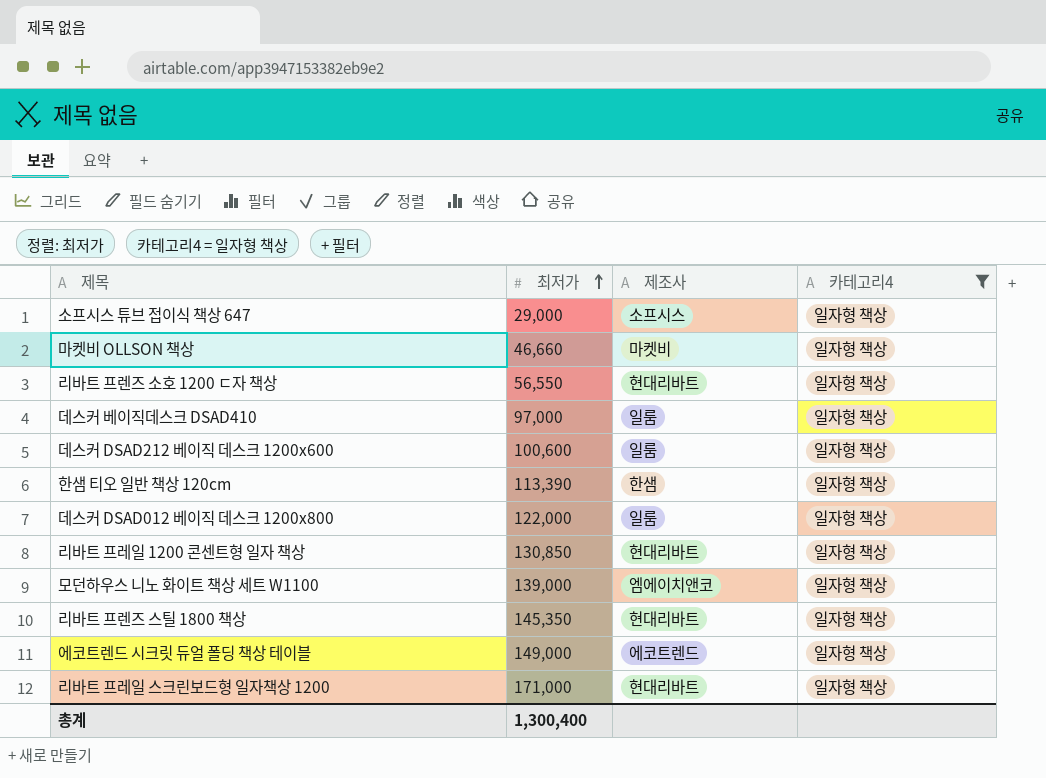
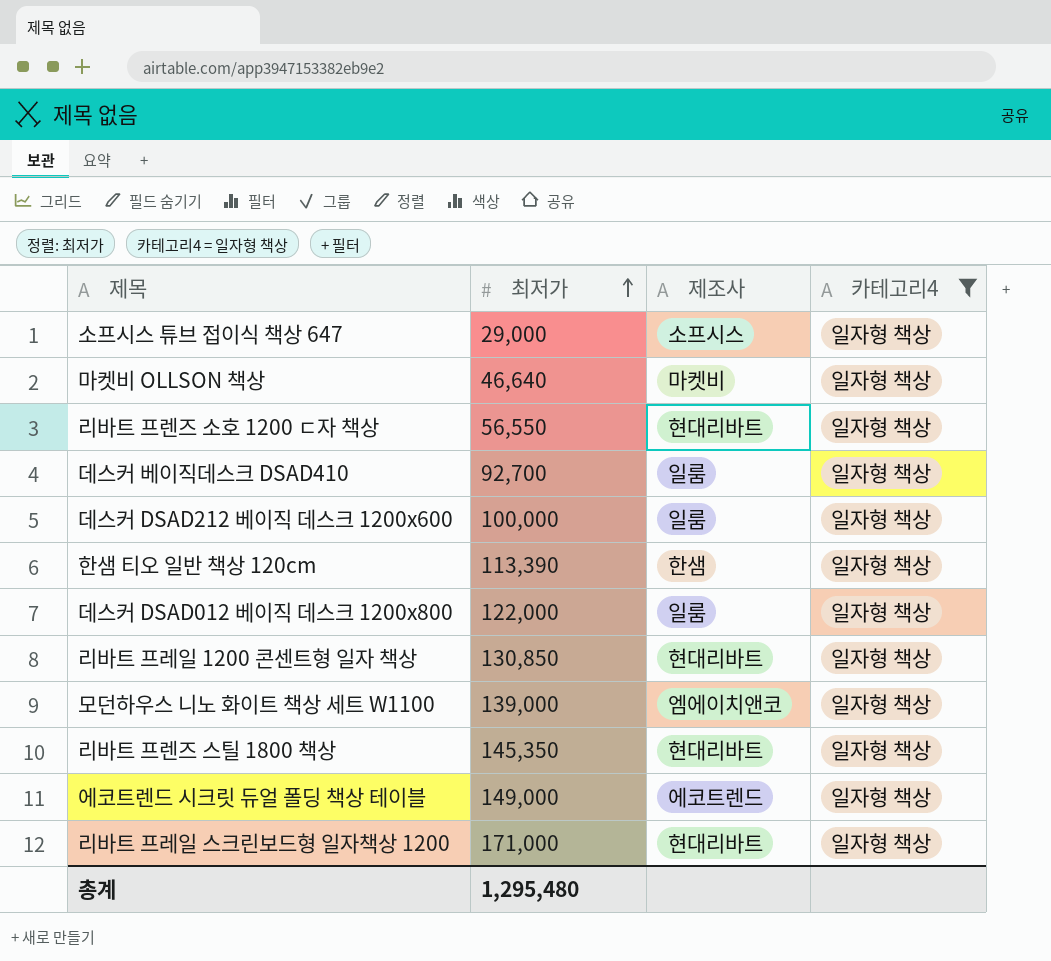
마켓비 OLLSON 책상 | 최저가: 46,660 -> 46,640
데스커 베이직데스크 DSAD410 | 최저가: 97,000 -> 92,700
데스커 DSAD212 베이직 데스크 1200x600 | 최저가: 100,600 -> 100,000
총계 | 최저가: 1,300,400 -> 1,295,480

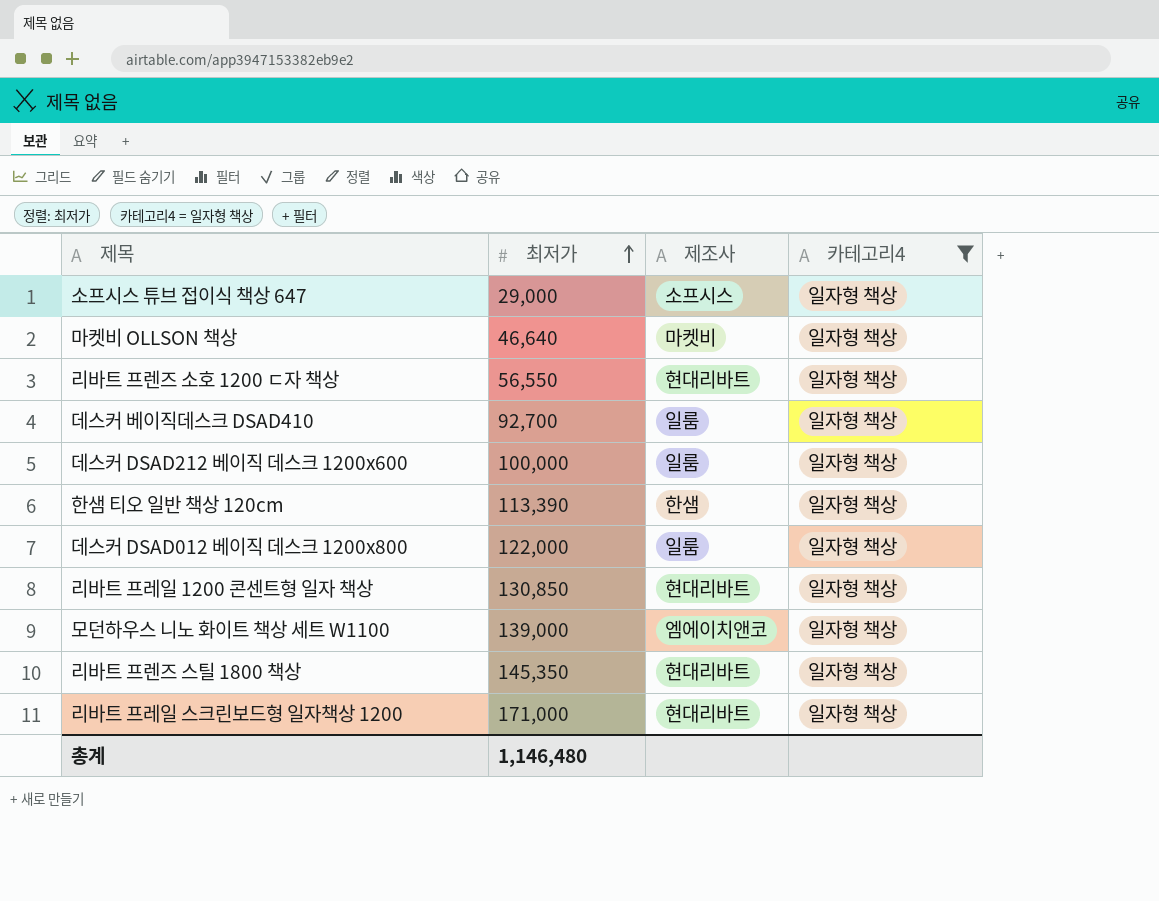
row 에코트렌드 시크릿 듀얼 폴딩 책상 테이블: 149,000 | 에코트렌드 | 일자형 책상 -> none
총계 | 최저가: 1,295,480 -> 1,146,480

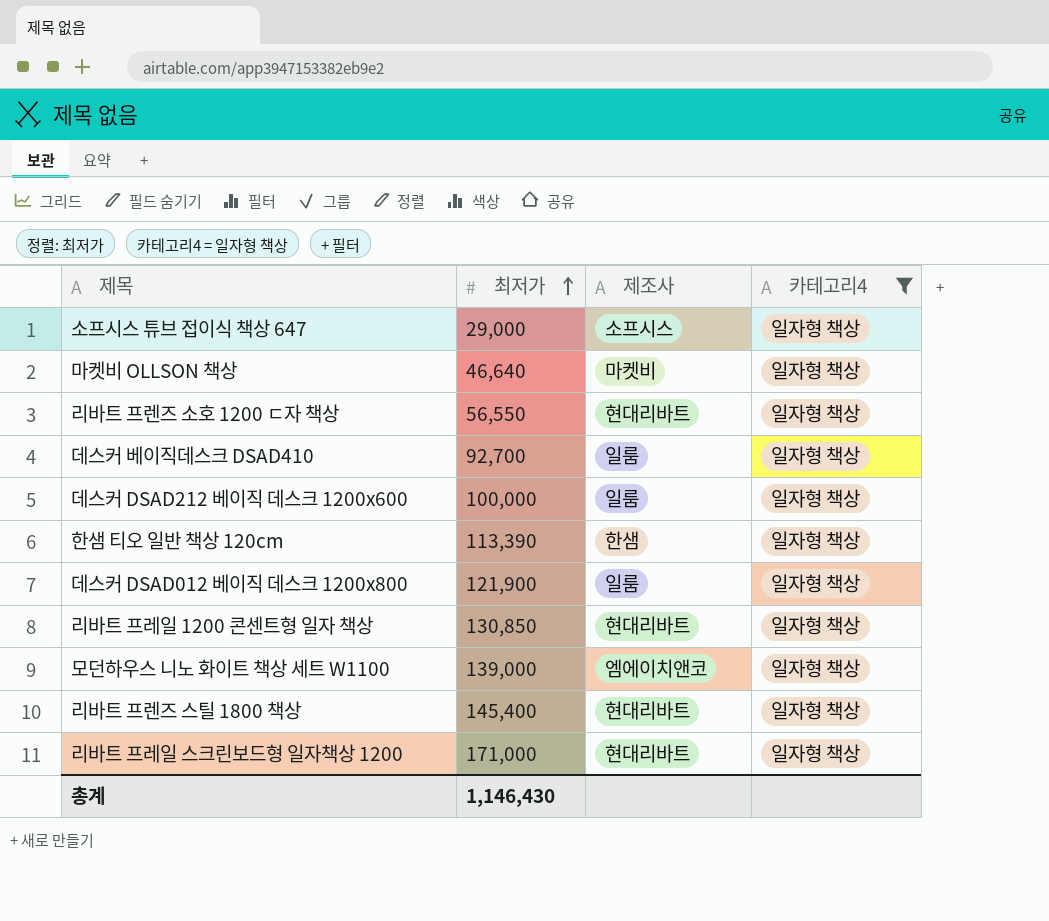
데스커 DSAD012 베이직 데스크 1200x800 | 최저가: 122,000 -> 121,900
리바트 프렌즈 스틸 1800 책상 | 최저가: 145,350 -> 145,400
총계 | 최저가: 1,146,480 -> 1,146,430

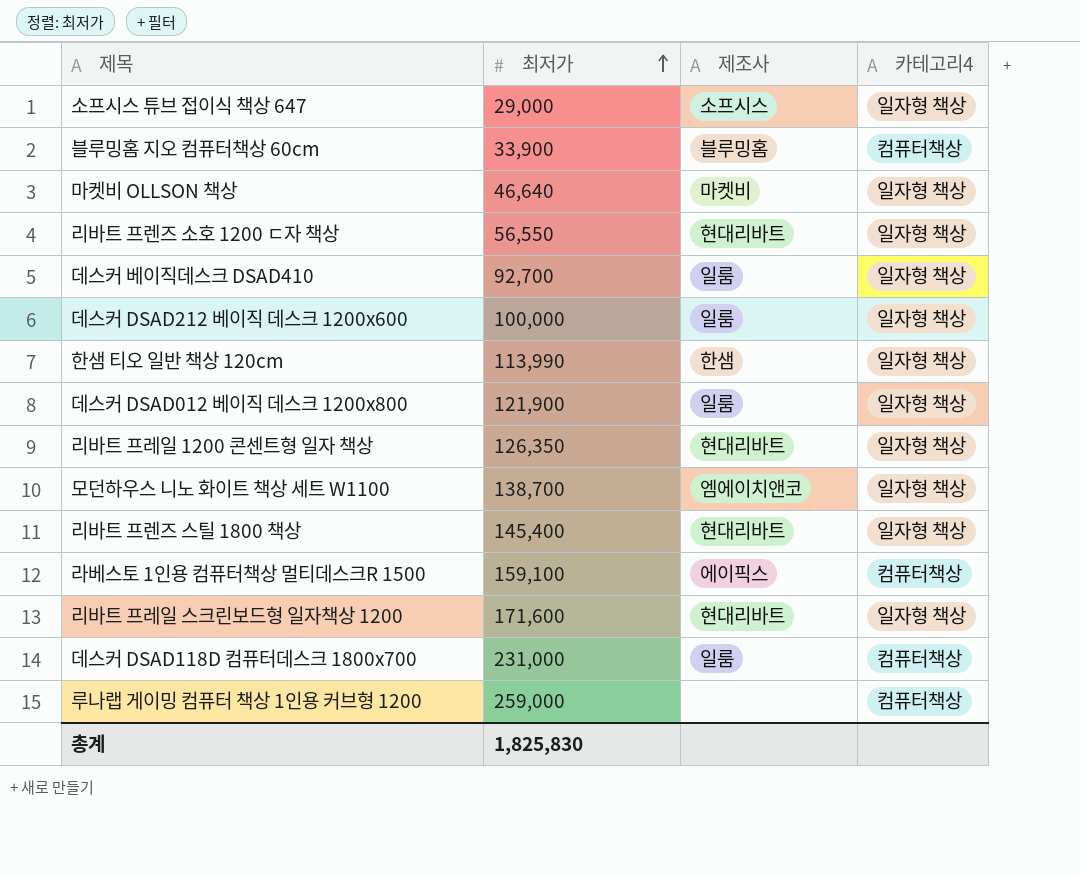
filter: 카테고리4 = 일자형 책상 -> none
한샘 티오 일반 책상 120cm | 최저가: 113,390 -> 113,990
리바트 프레일 1200 콘센트형 일자 책상 | 최저가: 130,850 -> 126,350
모던하우스 니노 화이트 책상 세트 W1100 | 최저가: 139,000 -> 138,700
리바트 프레일 스크린보드형 일자책상 1200 | 최저가: 171,000 -> 171,600
총계 | 최저가: 1,146,430 -> 1,825,830

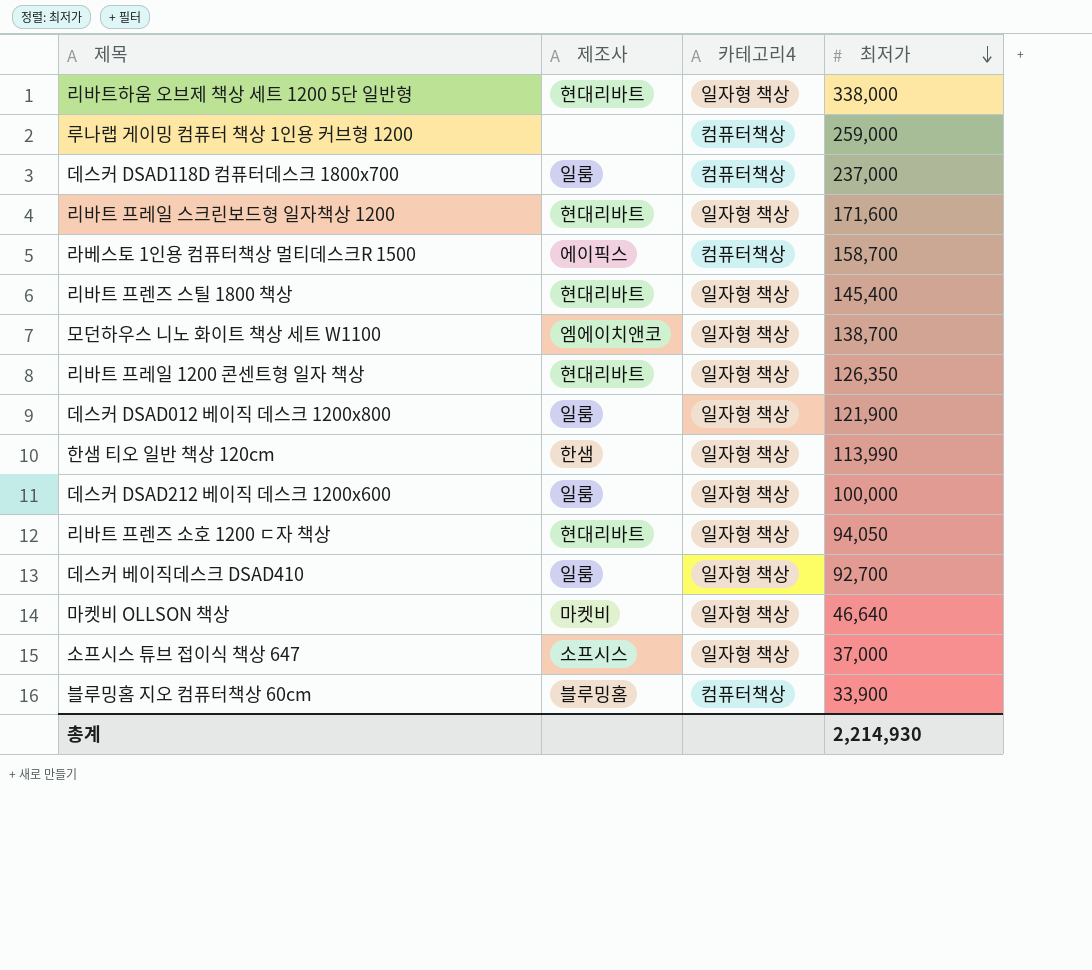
row order: 최저가 ascending -> 최저가 descending
column 최저가 | position: 2 -> 4
row 리바트하움 오브제 책상 세트 1200 5단 일반형: none -> 현대리바트 | 일자형 책상 | 338,000
데스커 DSAD118D 컴퓨터데스크 1800x700 | 최저가: 231,000 -> 237,000
라베스토 1인용 컴퓨터책상 멀티데스크R 1500 | 최저가: 159,100 -> 158,700
리바트 프렌즈 소호 1200 ㄷ자 책상 | 최저가: 56,550 -> 94,050
소프시스 튜브 접이식 책상 647 | 최저가: 29,000 -> 37,000
총계 | 최저가: 1,825,830 -> 2,214,930

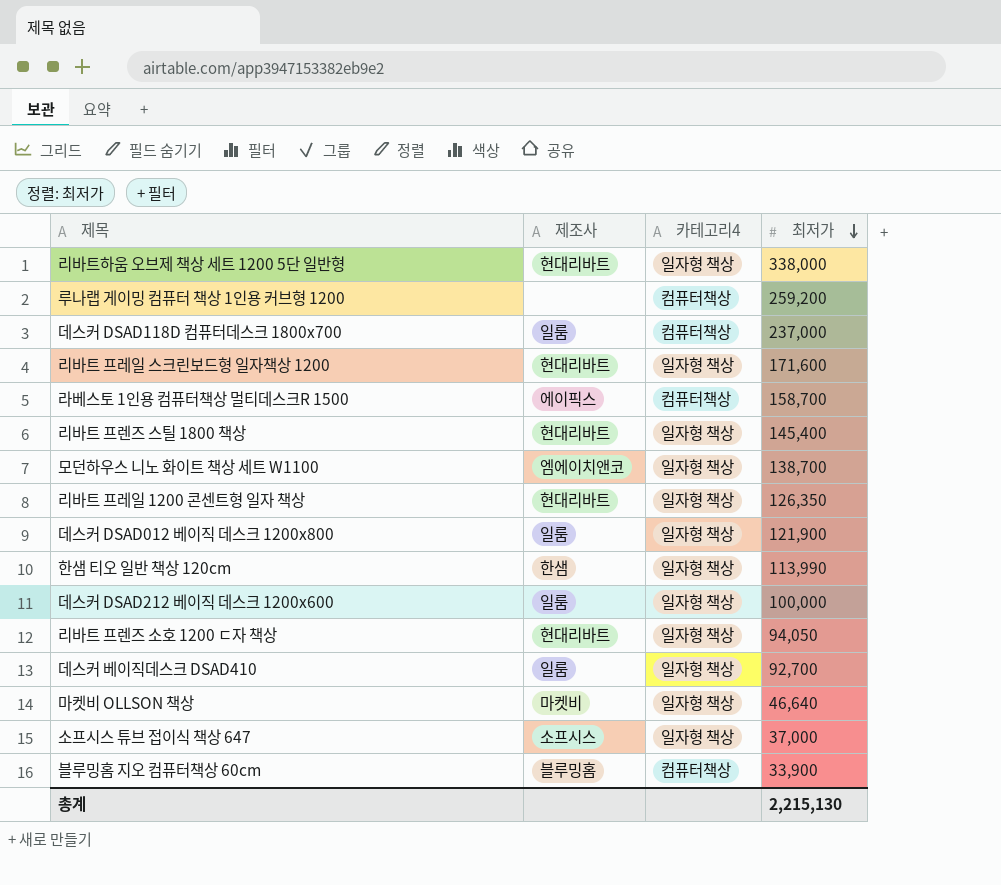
루나랩 게이밍 컴퓨터 책상 1인용 커브형 1200 | 최저가: 259,000 -> 259,200
총계 | 최저가: 2,214,930 -> 2,215,130

